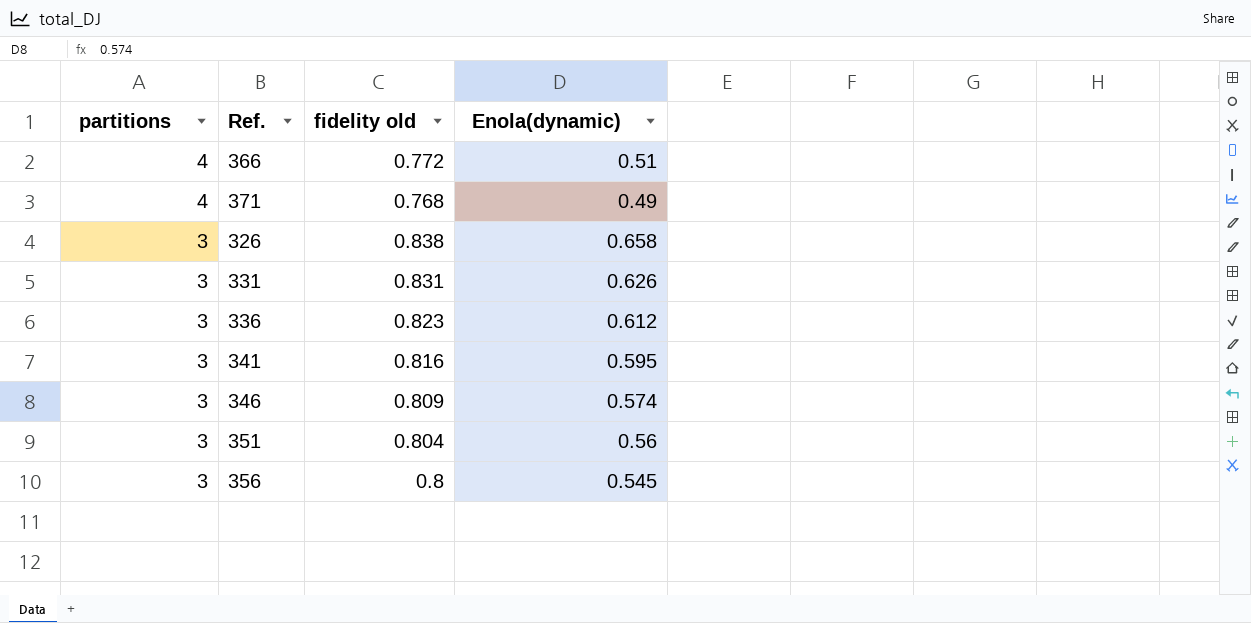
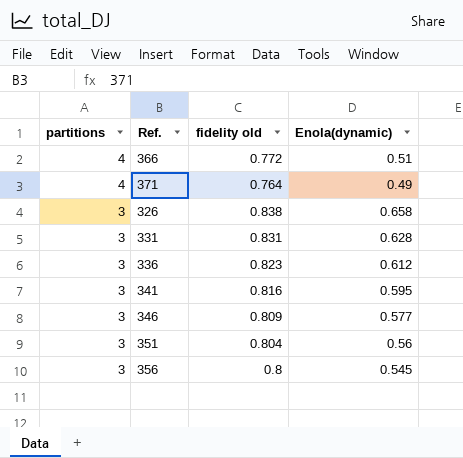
371 | fidelity old: 0.768 -> 0.764
331 | Enola(dynamic): 0.626 -> 0.628
346 | Enola(dynamic): 0.574 -> 0.577

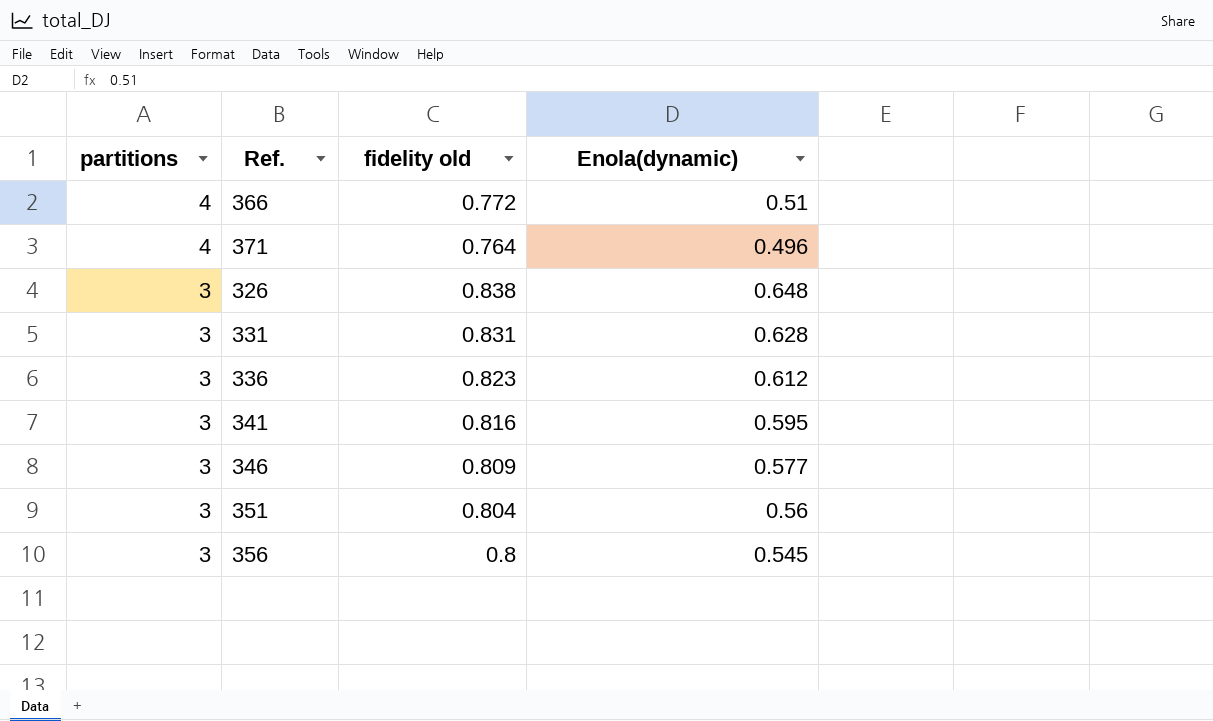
371 | Enola(dynamic): 0.49 -> 0.496
326 | Enola(dynamic): 0.658 -> 0.648

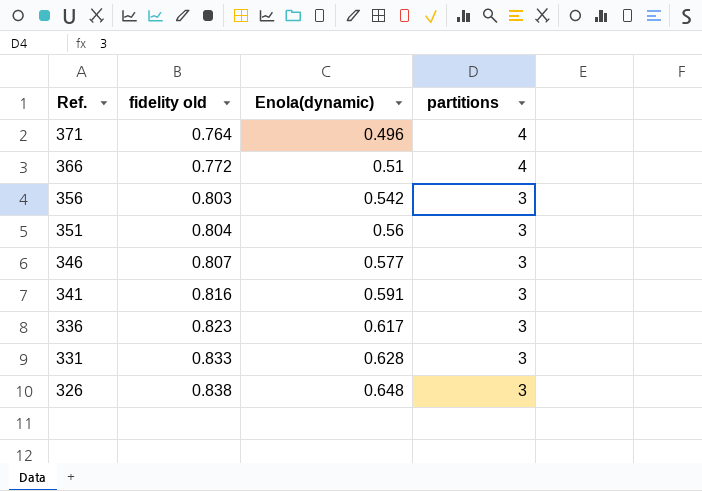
row order: partitions descending -> Ref. descending
column partitions | position: 1 -> 4
356 | fidelity old: 0.8 -> 0.803
356 | Enola(dynamic): 0.545 -> 0.542
346 | fidelity old: 0.809 -> 0.807
341 | Enola(dynamic): 0.595 -> 0.591
336 | Enola(dynamic): 0.612 -> 0.617
331 | fidelity old: 0.831 -> 0.833

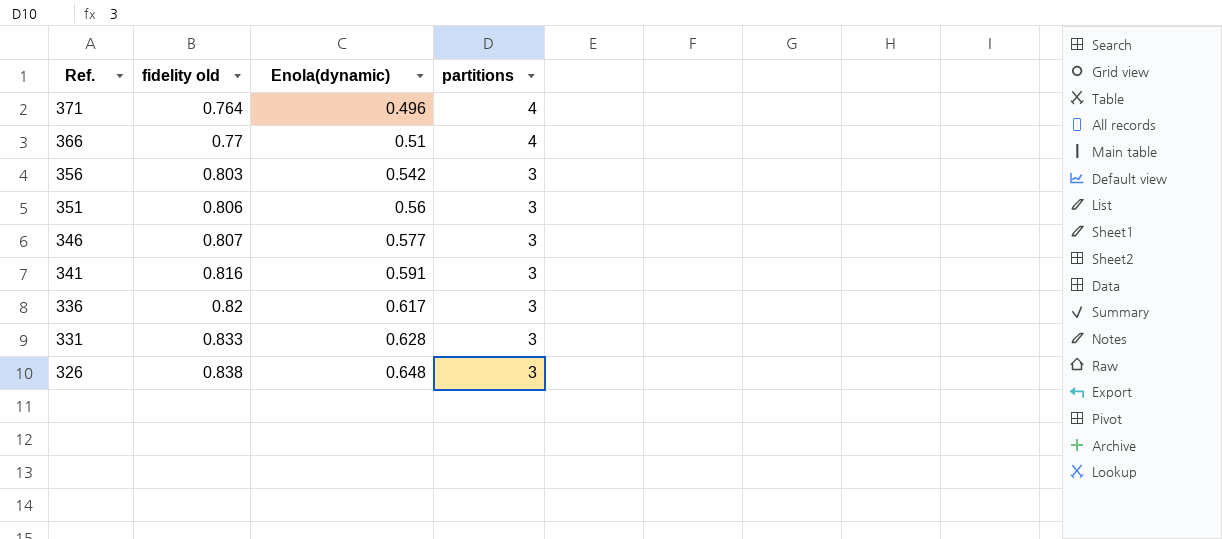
366 | fidelity old: 0.772 -> 0.77
351 | fidelity old: 0.804 -> 0.806
336 | fidelity old: 0.823 -> 0.82

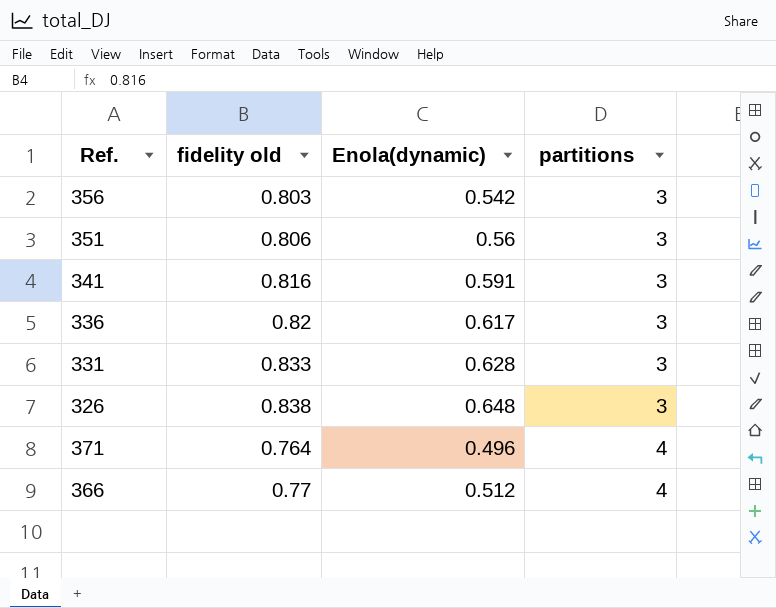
row order: Ref. descending -> partitions ascending
row 346: 0.807 | 0.577 | 3 -> none
366 | Enola(dynamic): 0.51 -> 0.512

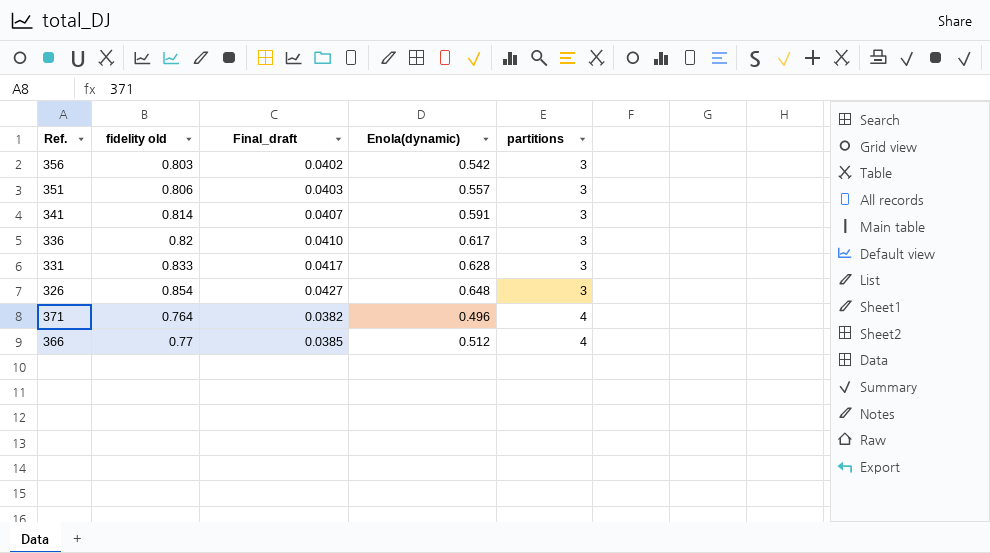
column Final_draft | formula: none -> [fidelity old] * 0.05
351 | Enola(dynamic): 0.56 -> 0.557
341 | fidelity old: 0.816 -> 0.814
326 | fidelity old: 0.838 -> 0.854

